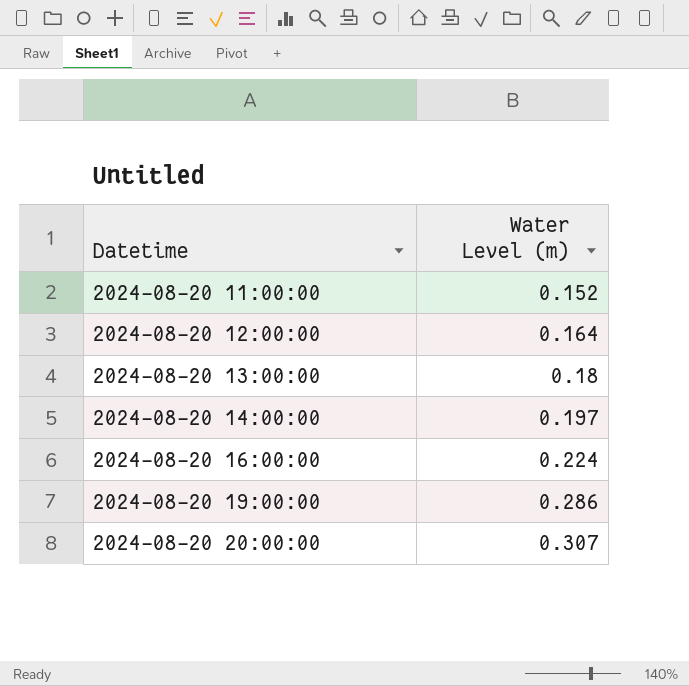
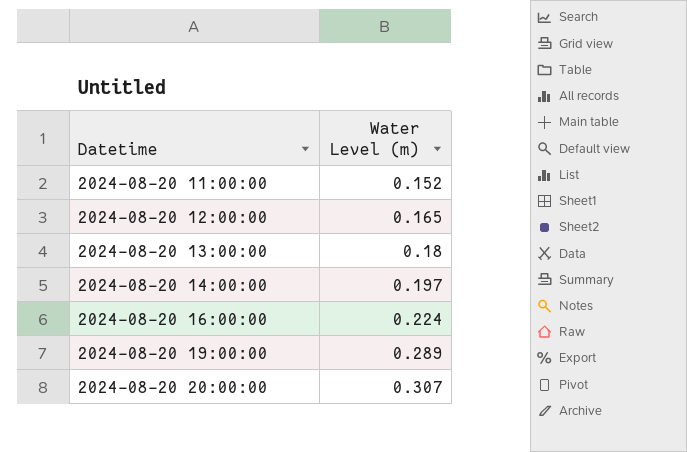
2024-08-20 12:00:00 | Water Level (m): 0.164 -> 0.165
2024-08-20 19:00:00 | Water Level (m): 0.286 -> 0.289

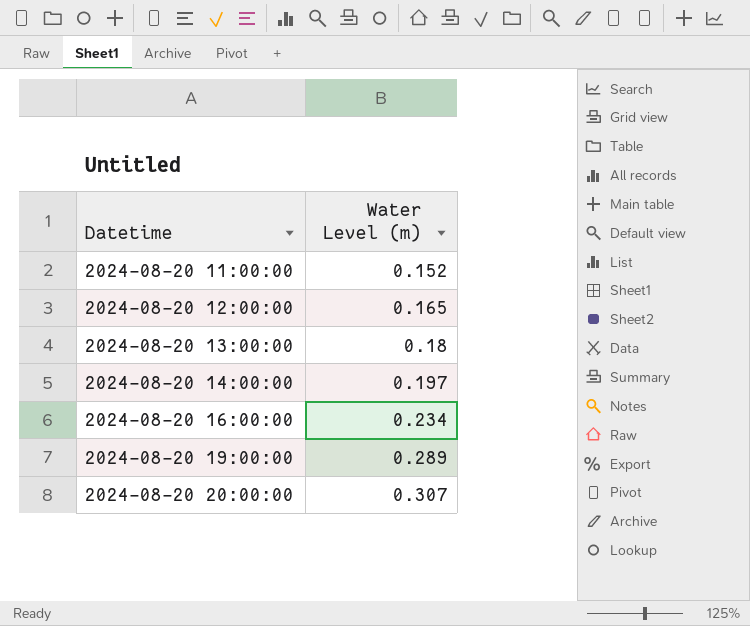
2024-08-20 16:00:00 | Water Level (m): 0.224 -> 0.234

